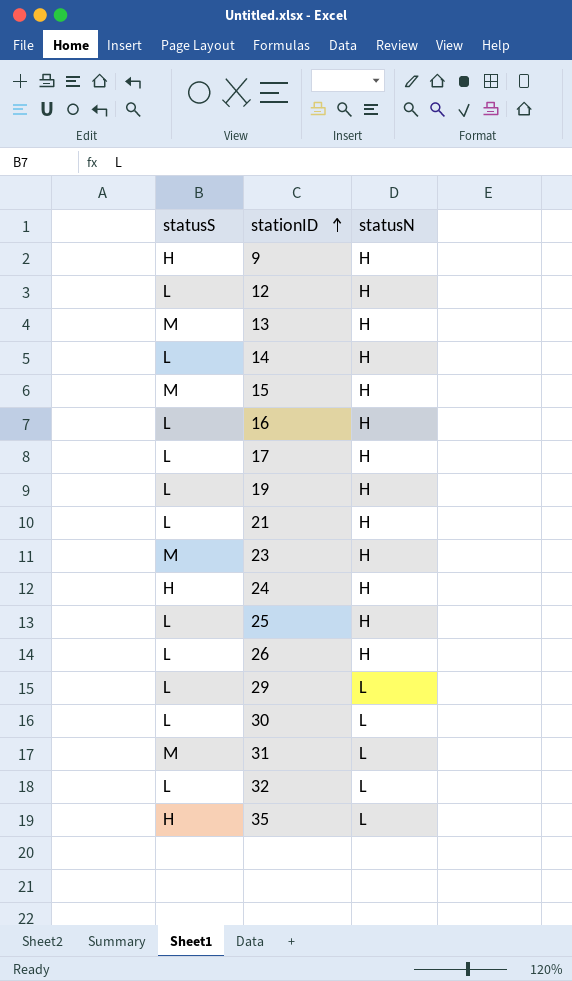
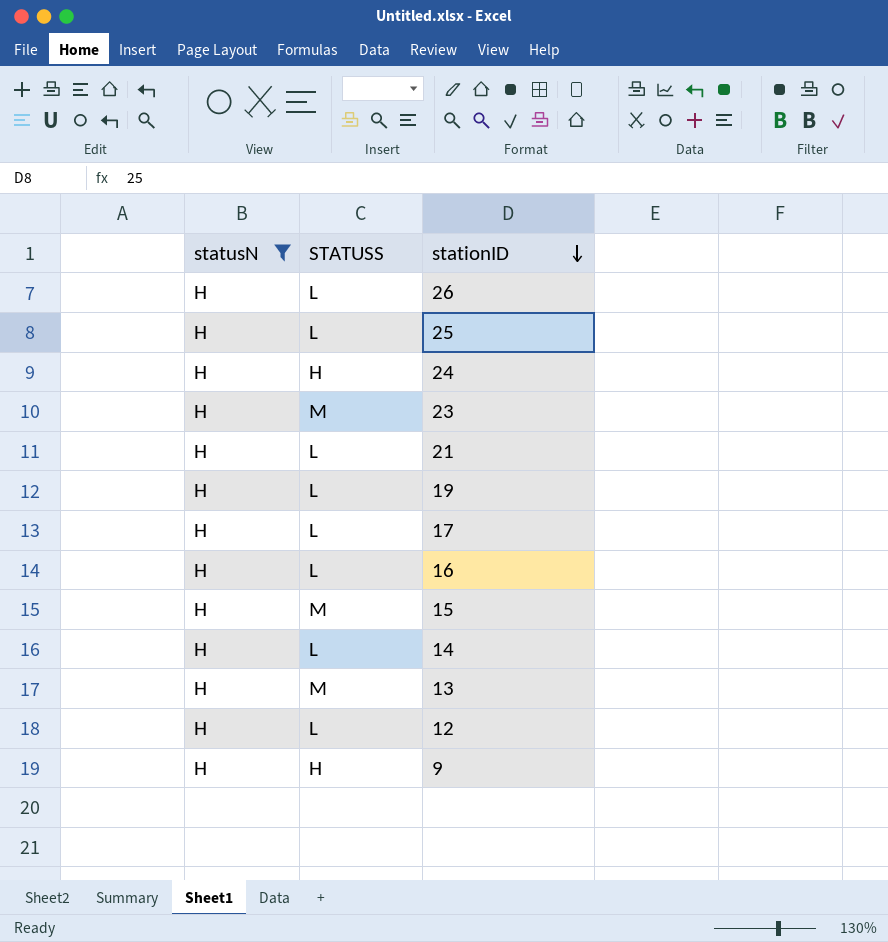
filter: none -> statusN = H
row order: stationID ascending -> stationID descending
column statusN | position: 3 -> 1
column name: statusS -> STATUSS

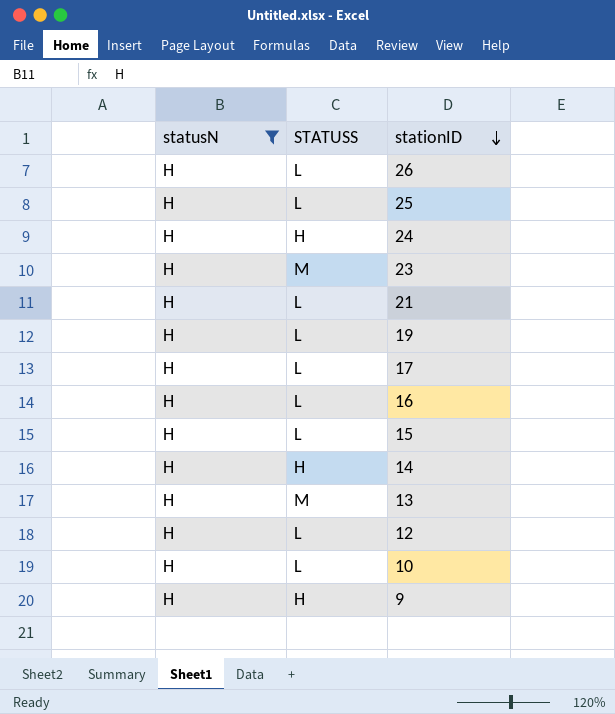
15 | STATUSS: M -> L
14 | STATUSS: L -> H
row 10: none -> H | L

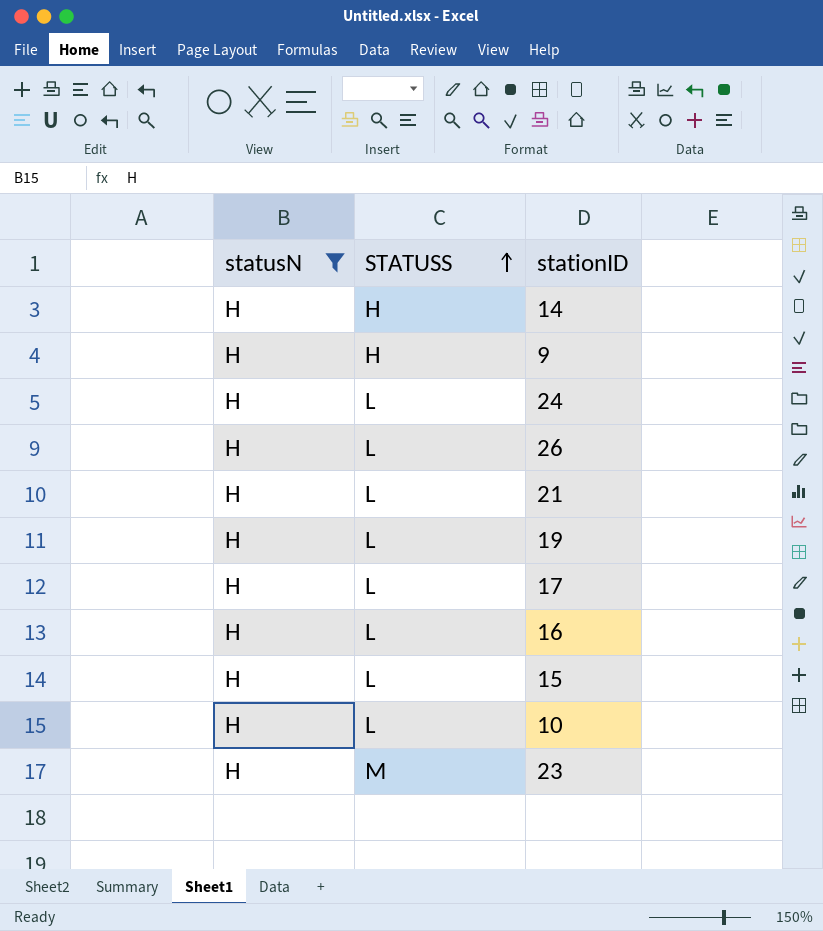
row order: stationID descending -> STATUSS ascending
row 25: H | L -> none
row 13: H | M -> none
row 12: H | L -> none
24 | STATUSS: H -> L

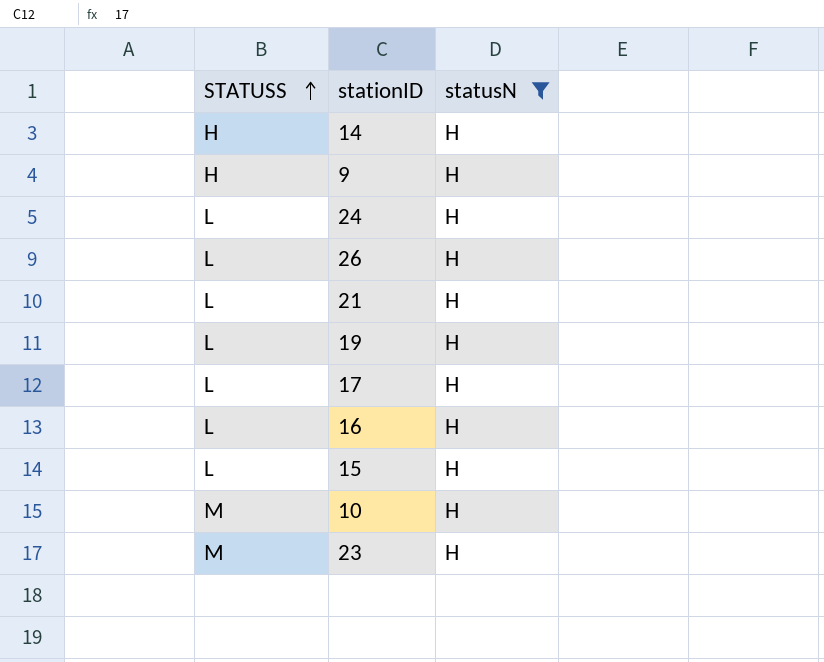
column statusN | position: 1 -> 3
10 | STATUSS: L -> M

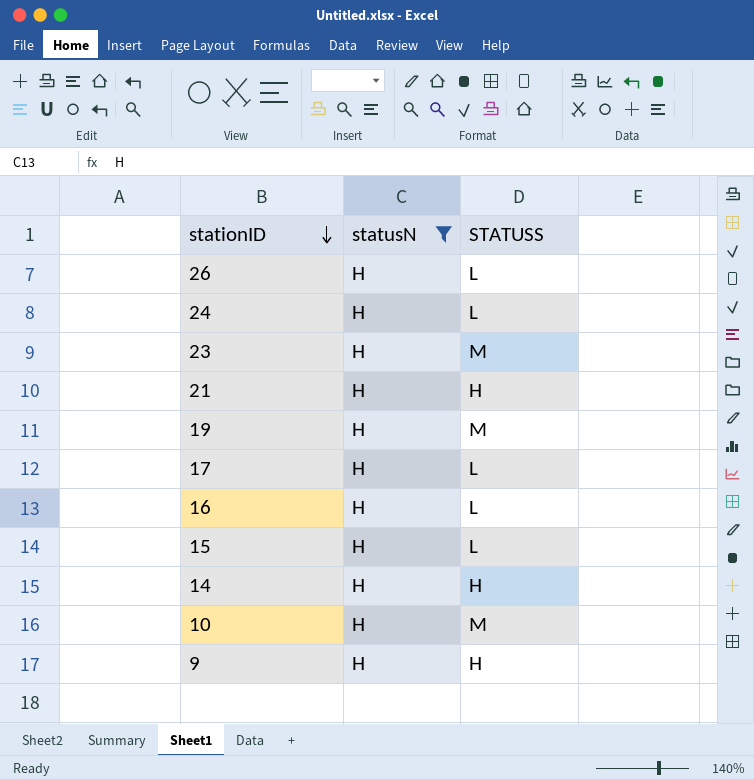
row order: STATUSS ascending -> stationID descending
column STATUSS | position: 1 -> 3
21 | STATUSS: L -> H
19 | STATUSS: L -> M

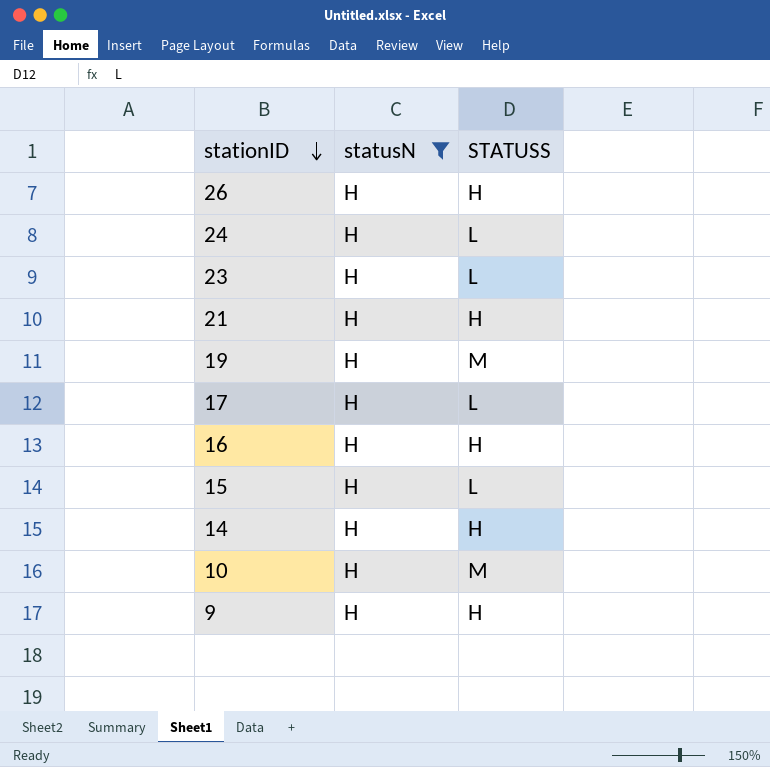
26 | STATUSS: L -> H
23 | STATUSS: M -> L
16 | STATUSS: L -> H

